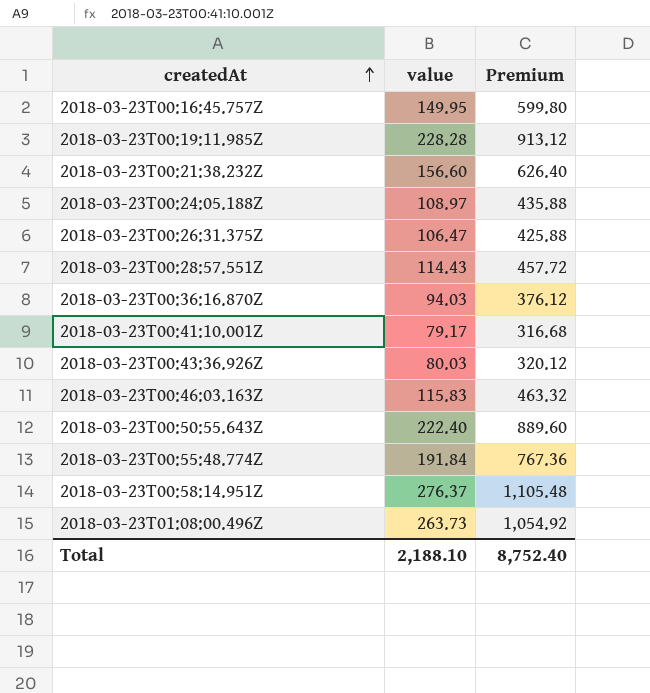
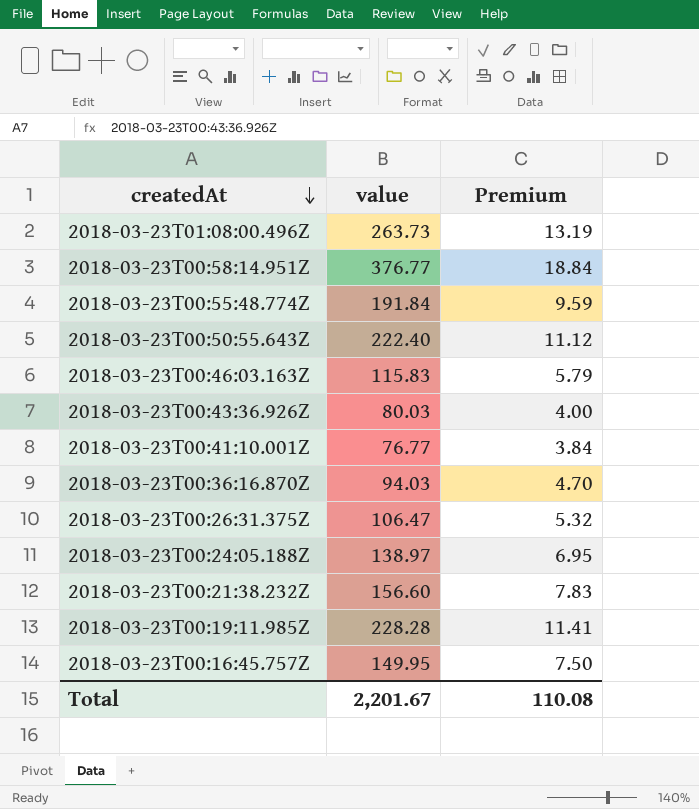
row order: createdAt ascending -> createdAt descending
column Premium | formula: [value] * 4 -> [value] * 0.05
row 2018-03-23T00:28:57.551Z: 114.43 | 457.72 -> none
2018-03-23T00:58:14.951Z | value: 276.37 -> 376.77
2018-03-23T00:41:10.001Z | value: 79.17 -> 76.77
2018-03-23T00:24:05.188Z | value: 108.97 -> 138.97
Total | value: 2,188.10 -> 2,201.67
Total | Premium: 8,752.40 -> 110.08

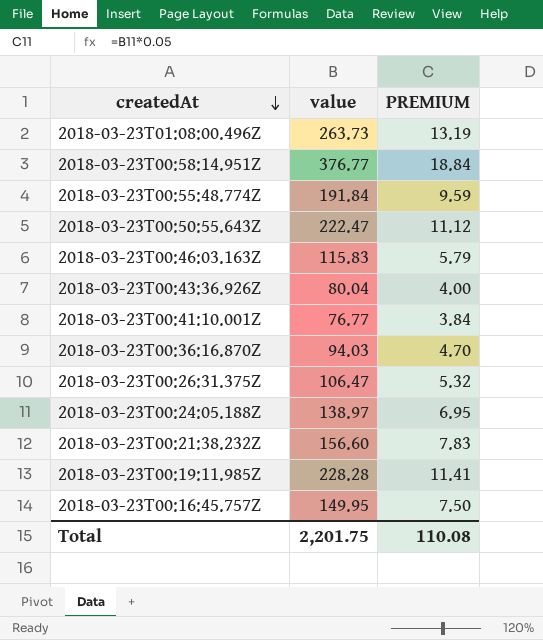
column name: Premium -> PREMIUM
2018-03-23T00:50:55.643Z | value: 222.40 -> 222.47
2018-03-23T00:43:36.926Z | value: 80.03 -> 80.04
Total | value: 2,201.67 -> 2,201.75

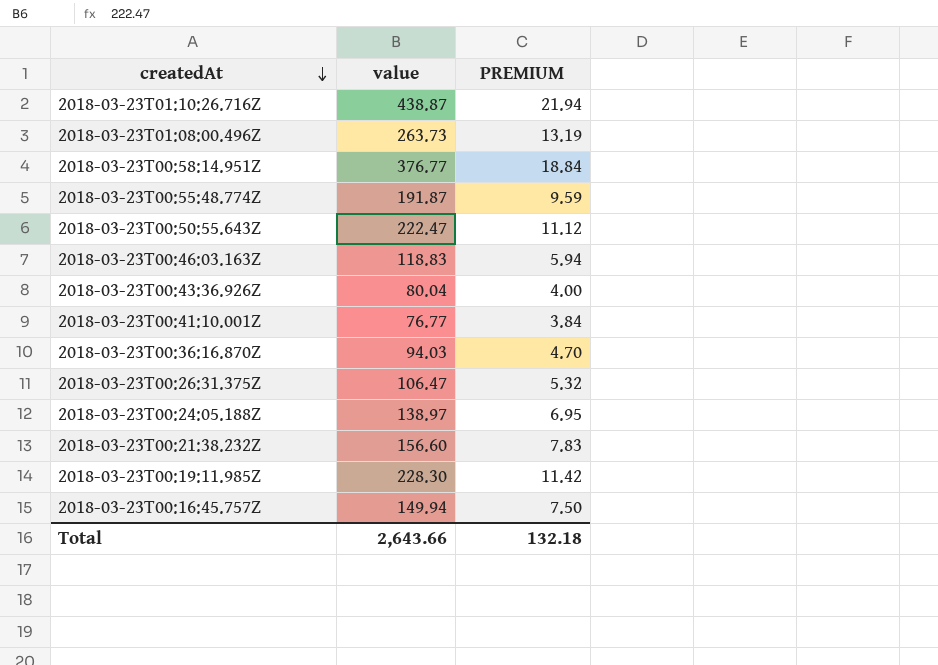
row 2018-03-23T01:10:26.716Z: none -> 438.87 | 21.94
2018-03-23T00:55:48.774Z | value: 191.84 -> 191.87
2018-03-23T00:46:03.163Z | value: 115.83 -> 118.83
2018-03-23T00:46:03.163Z | PREMIUM: 5.79 -> 5.94
2018-03-23T00:19:11.985Z | value: 228.28 -> 228.30
2018-03-23T00:19:11.985Z | PREMIUM: 11.41 -> 11.42
2018-03-23T00:16:45.757Z | value: 149.95 -> 149.94
Total | value: 2,201.75 -> 2,643.66
Total | PREMIUM: 110.08 -> 132.18

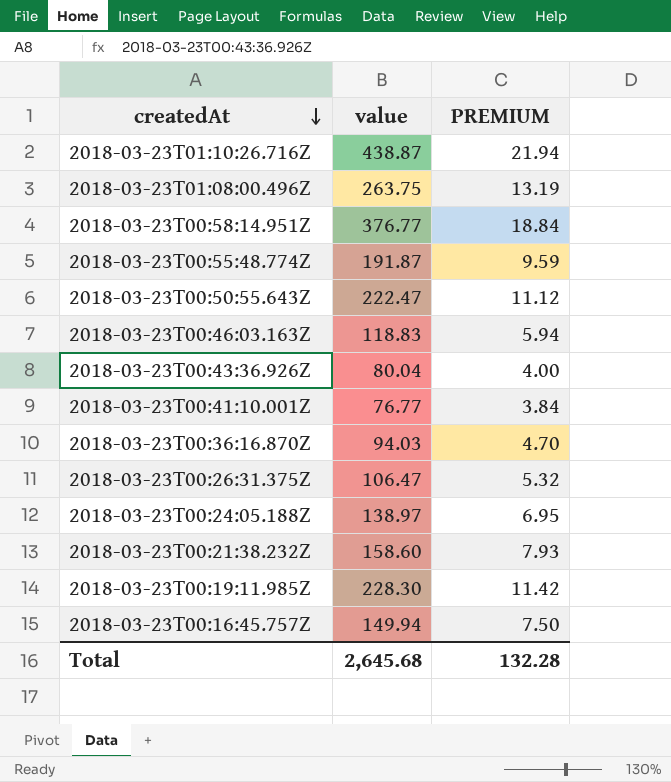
2018-03-23T01:08:00.496Z | value: 263.73 -> 263.75
2018-03-23T00:21:38.232Z | value: 156.60 -> 158.60
2018-03-23T00:21:38.232Z | PREMIUM: 7.83 -> 7.93
Total | value: 2,643.66 -> 2,645.68
Total | PREMIUM: 132.18 -> 132.28

